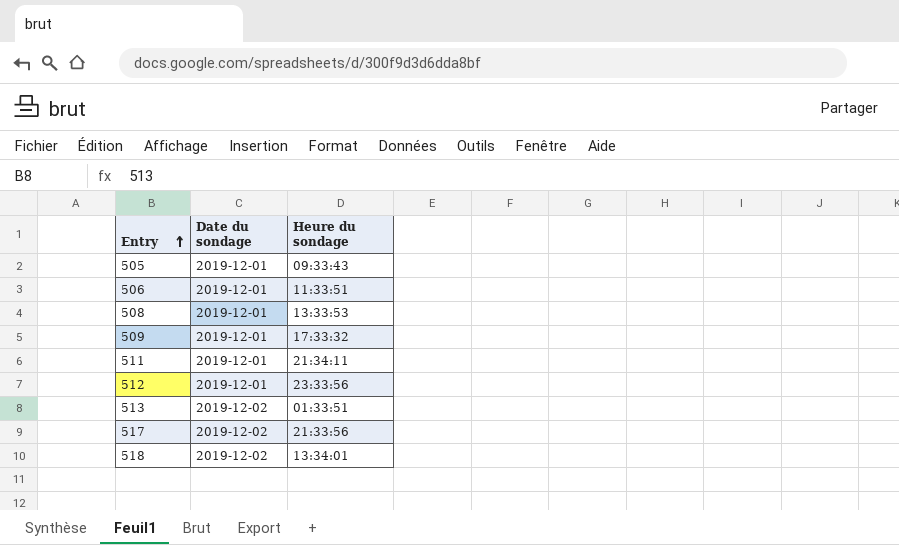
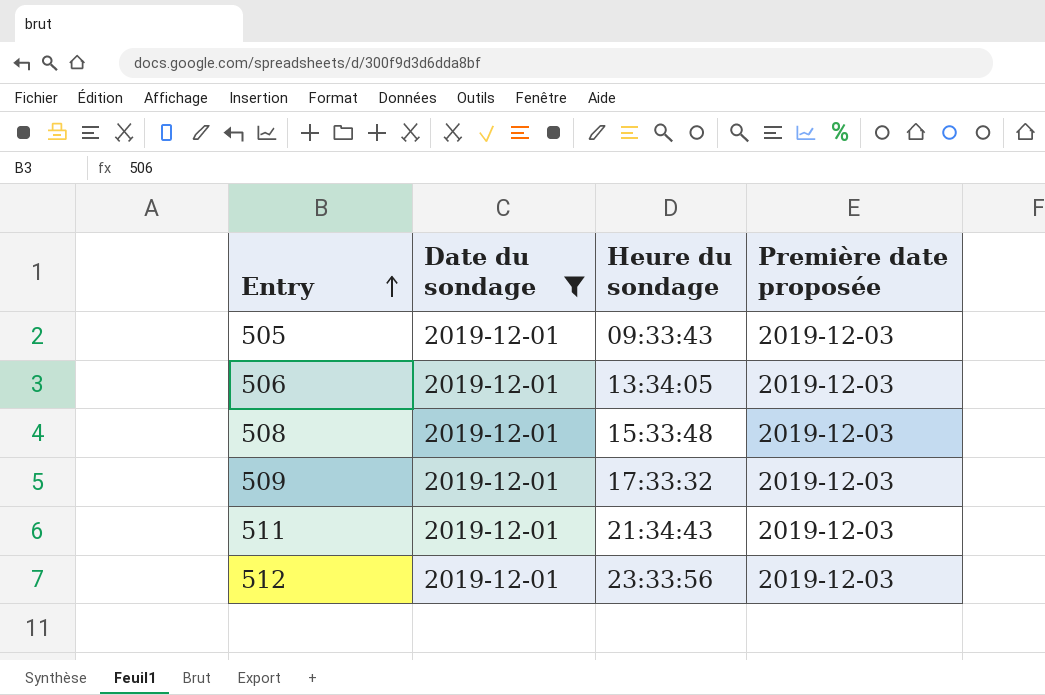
filter: none -> Date du sondage = 2019-12-01
column Première date proposée | position: none -> 4
506 | Heure du sondage: 11:33:51 -> 13:34:05
508 | Heure du sondage: 13:33:53 -> 15:33:48
511 | Heure du sondage: 21:34:11 -> 21:34:43

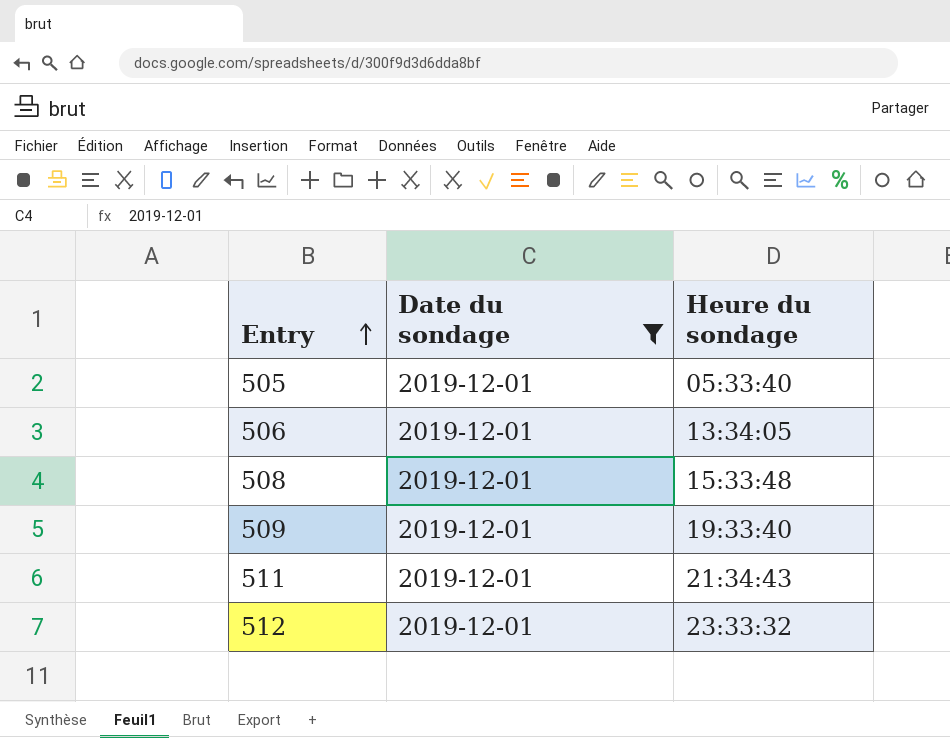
column Première date proposée | position: 4 -> none
505 | Heure du sondage: 09:33:43 -> 05:33:40
509 | Heure du sondage: 17:33:32 -> 19:33:40
512 | Heure du sondage: 23:33:56 -> 23:33:32

